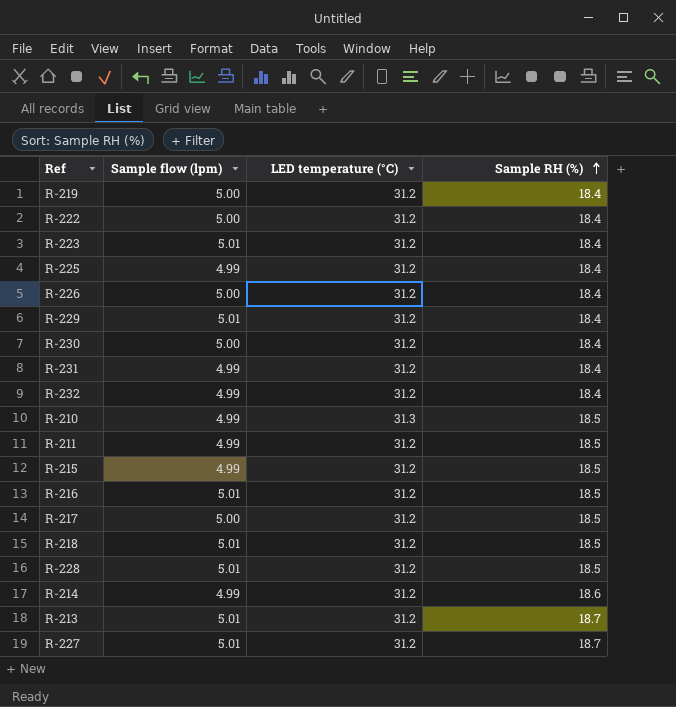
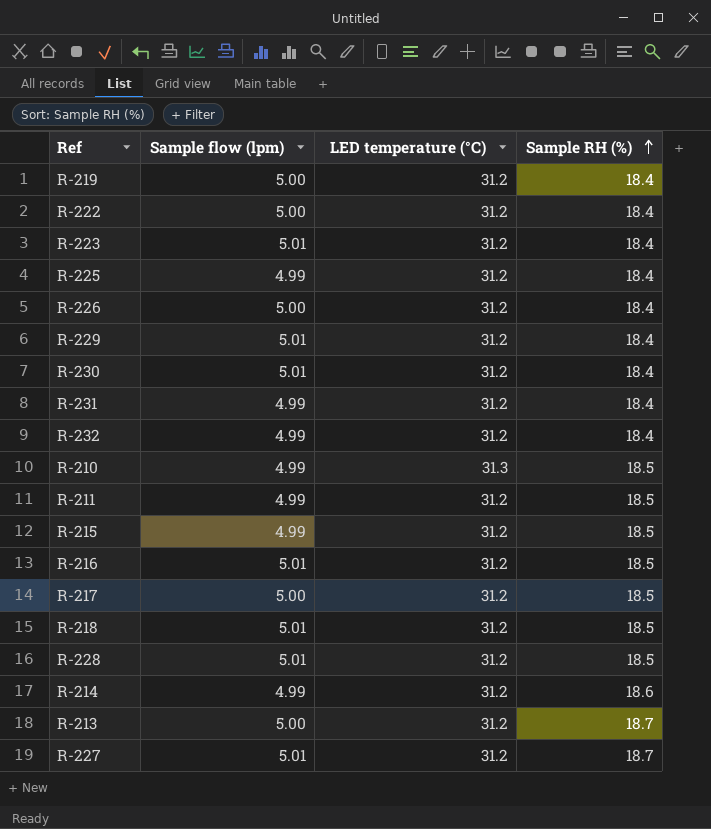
R-230 | Sample flow (lpm): 5.00 -> 5.01
R-213 | Sample flow (lpm): 5.01 -> 5.00

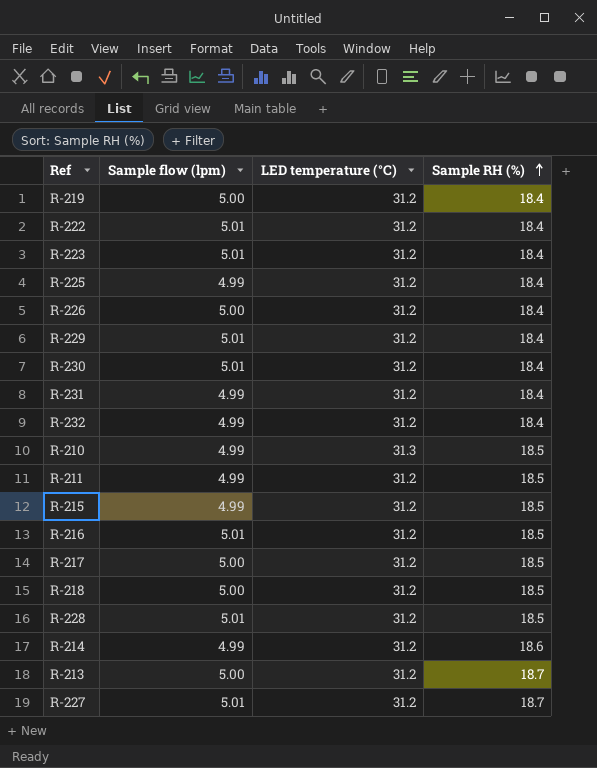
R-222 | Sample flow (lpm): 5.00 -> 5.01
R-218 | Sample flow (lpm): 5.01 -> 5.00

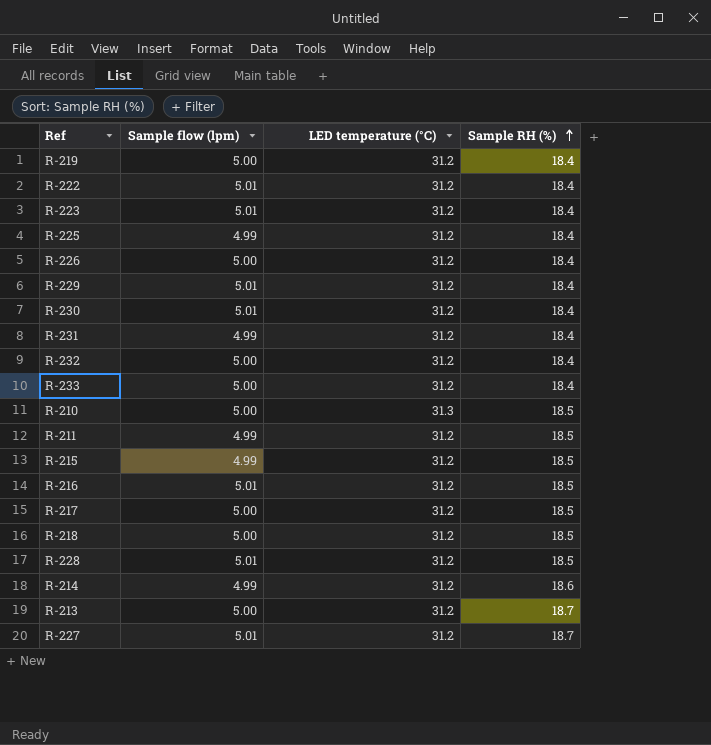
R-232 | Sample flow (lpm): 4.99 -> 5.00
row R-233: none -> 5.00 | 31.2 | 18.4
R-210 | Sample flow (lpm): 4.99 -> 5.00

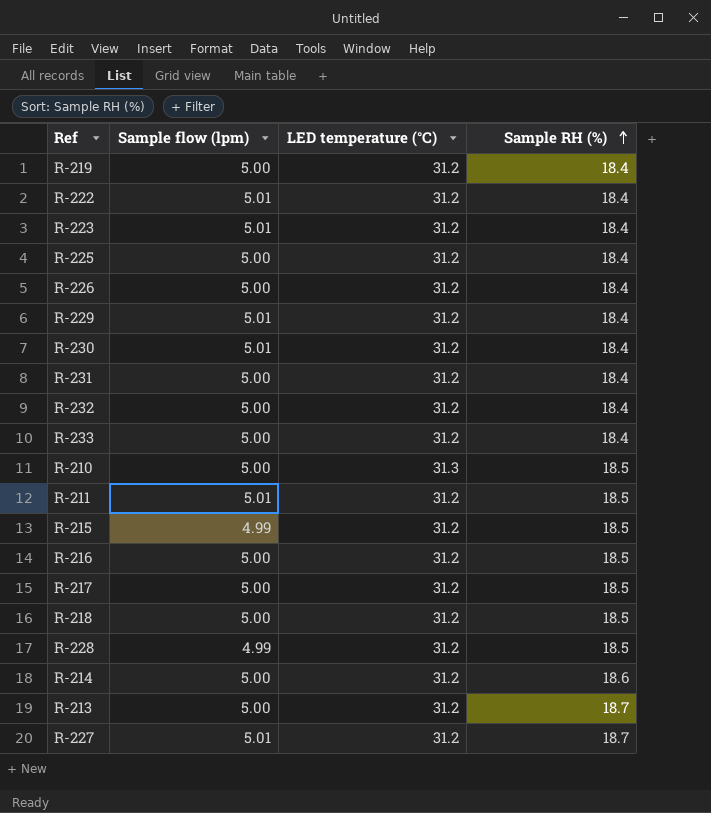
R-225 | Sample flow (lpm): 4.99 -> 5.00
R-231 | Sample flow (lpm): 4.99 -> 5.00
R-211 | Sample flow (lpm): 4.99 -> 5.01
R-216 | Sample flow (lpm): 5.01 -> 5.00
R-228 | Sample flow (lpm): 5.01 -> 4.99
R-214 | Sample flow (lpm): 4.99 -> 5.00

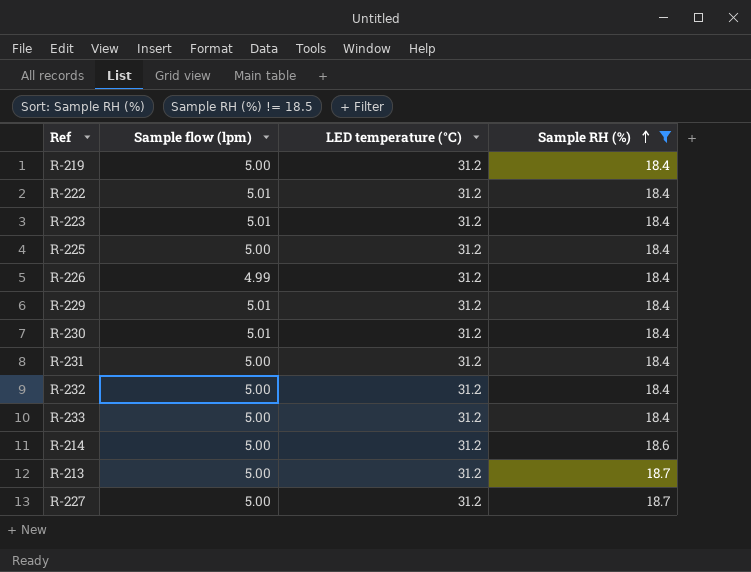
filter: none -> Sample RH (%) != 18.5
R-226 | Sample flow (lpm): 5.00 -> 4.99
R-227 | Sample flow (lpm): 5.01 -> 5.00

